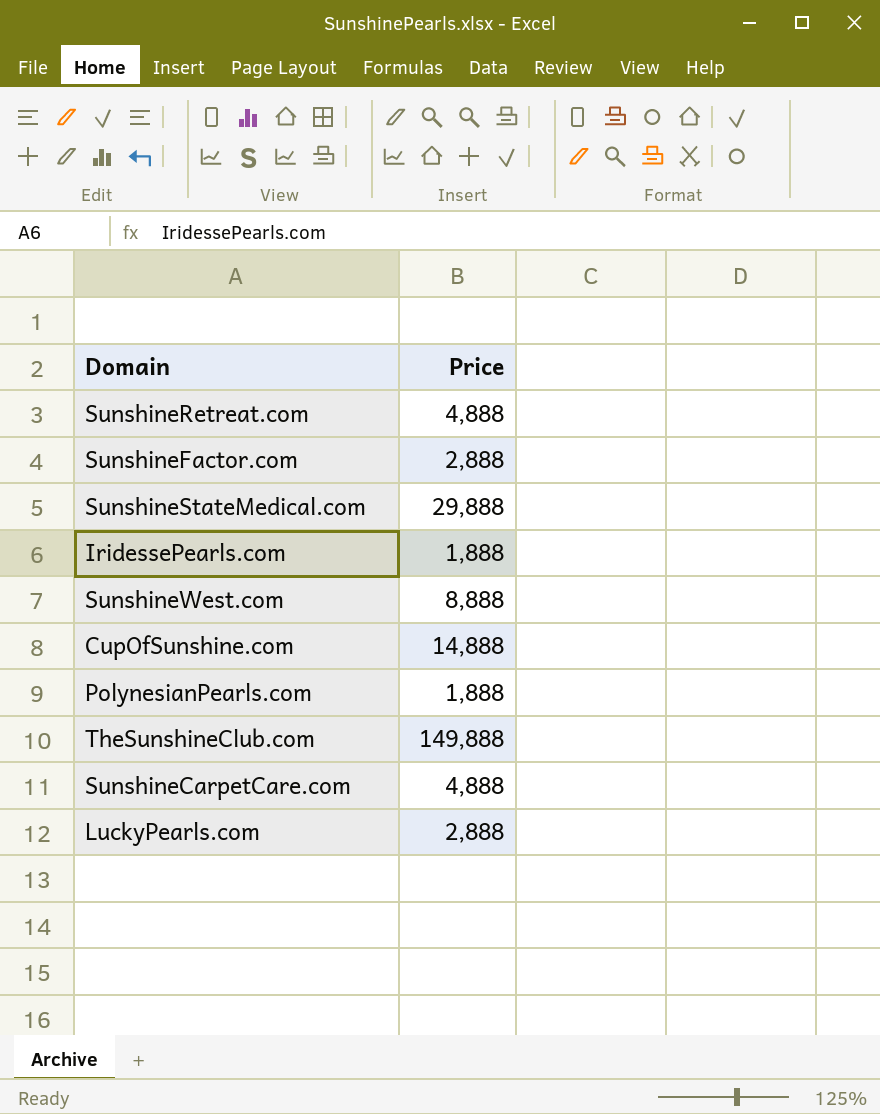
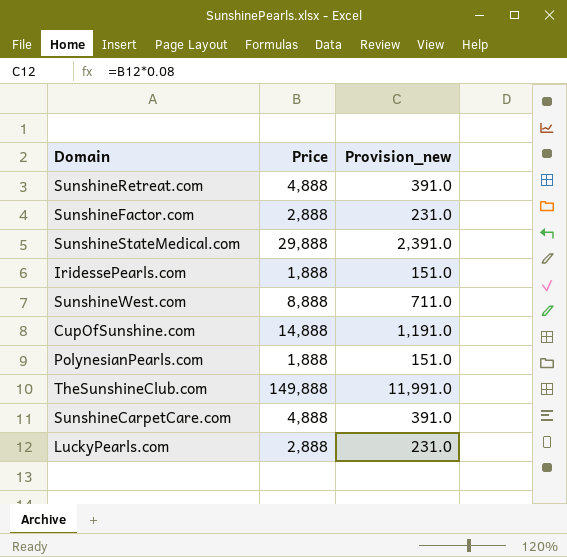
column Provision_new | formula: none -> [Price] * 0.08

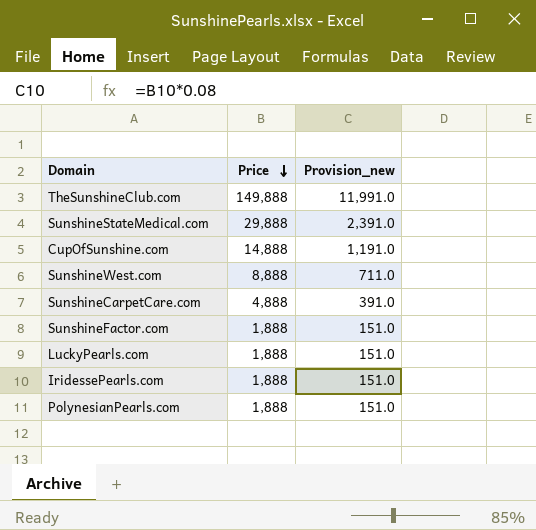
row order: none -> Price descending
row SunshineRetreat.com: 4,888 | 391.0 -> none
SunshineFactor.com | Price: 2,888 -> 1,888
SunshineFactor.com | Provision_new: 231.0 -> 151.0
LuckyPearls.com | Price: 2,888 -> 1,888
LuckyPearls.com | Provision_new: 231.0 -> 151.0

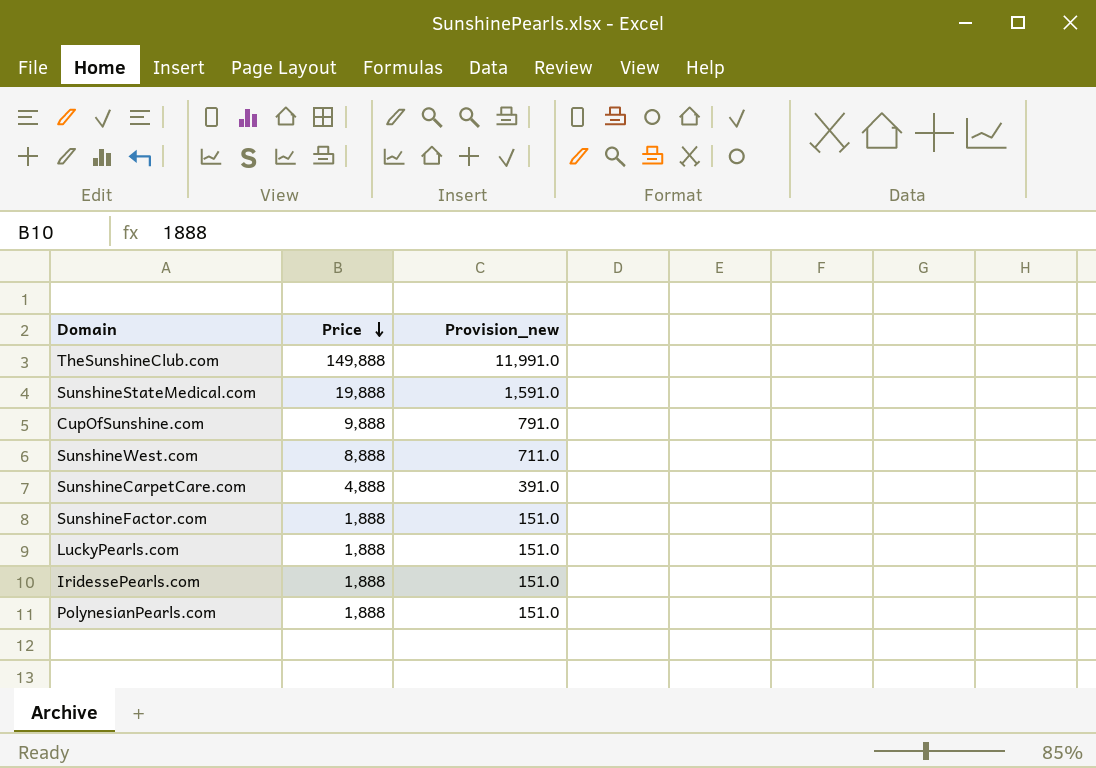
SunshineStateMedical.com | Price: 29,888 -> 19,888
SunshineStateMedical.com | Provision_new: 2,391.0 -> 1,591.0
CupOfSunshine.com | Price: 14,888 -> 9,888
CupOfSunshine.com | Provision_new: 1,191.0 -> 791.0

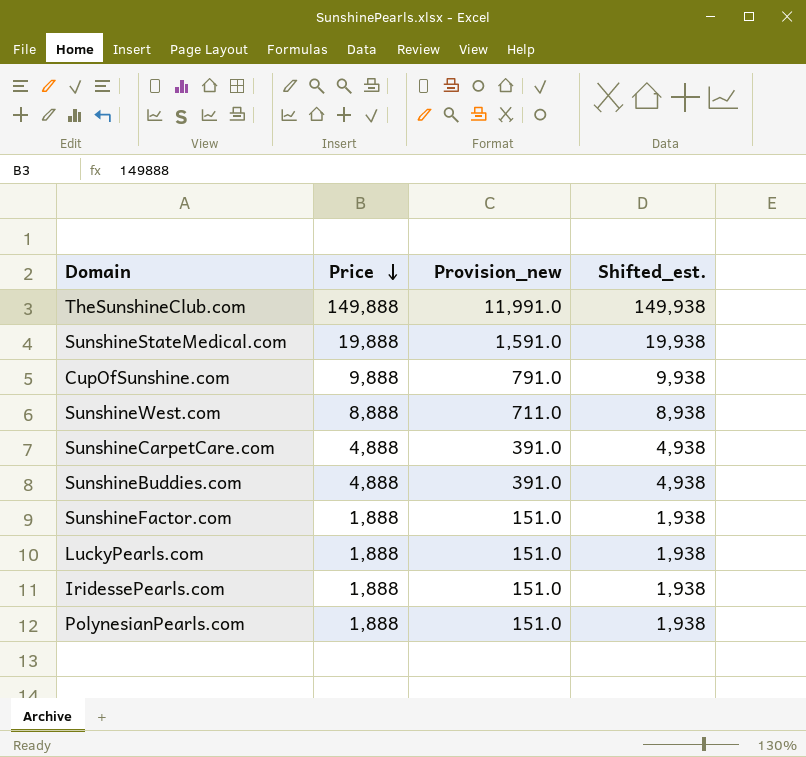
column Shifted_est. | formula: none -> [Price] + 50
row SunshineBuddies.com: none -> 4,888 | 391.0 | 4,938

